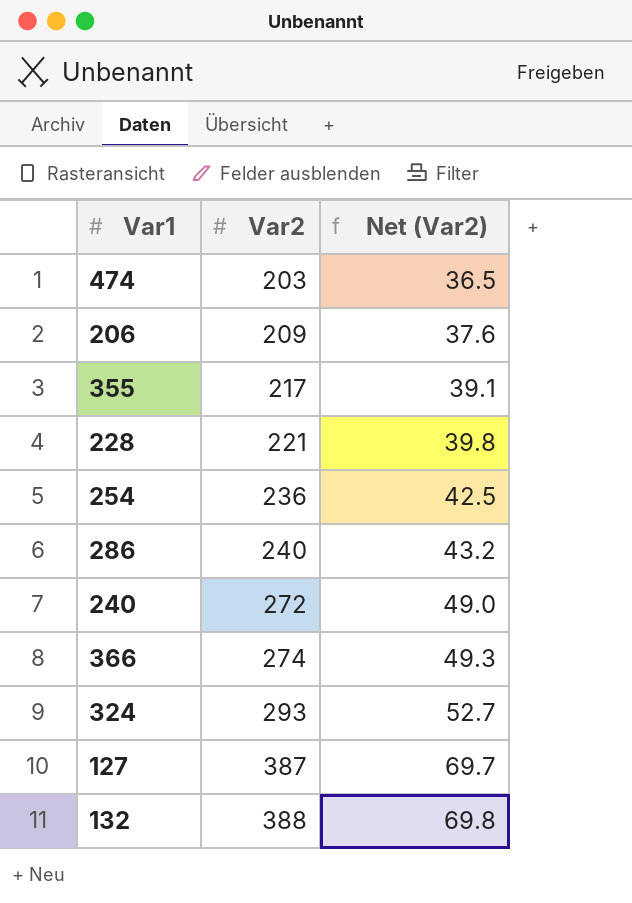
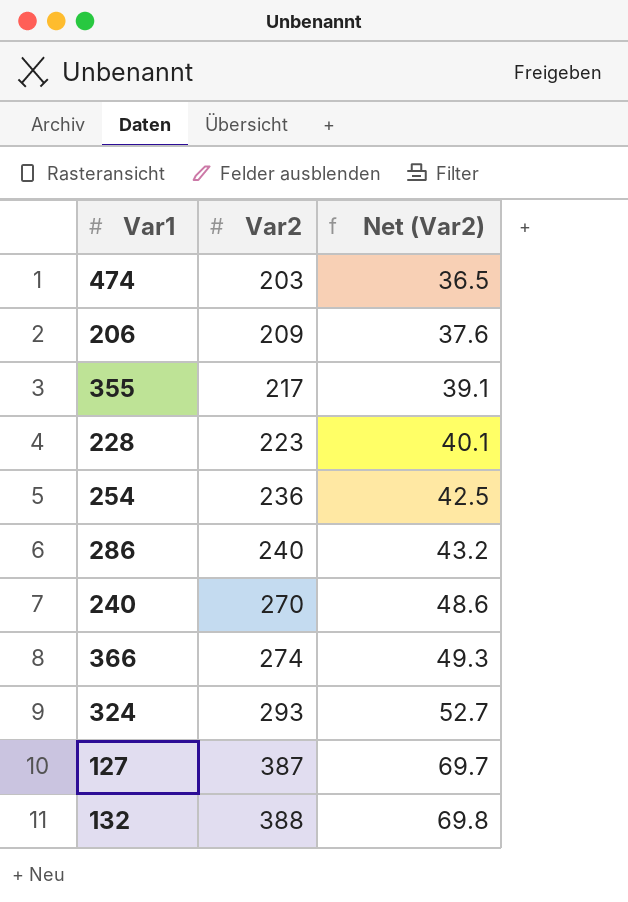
228 | Var2: 221 -> 223
228 | Net (Var2): 39.8 -> 40.1
240 | Var2: 272 -> 270
240 | Net (Var2): 49.0 -> 48.6

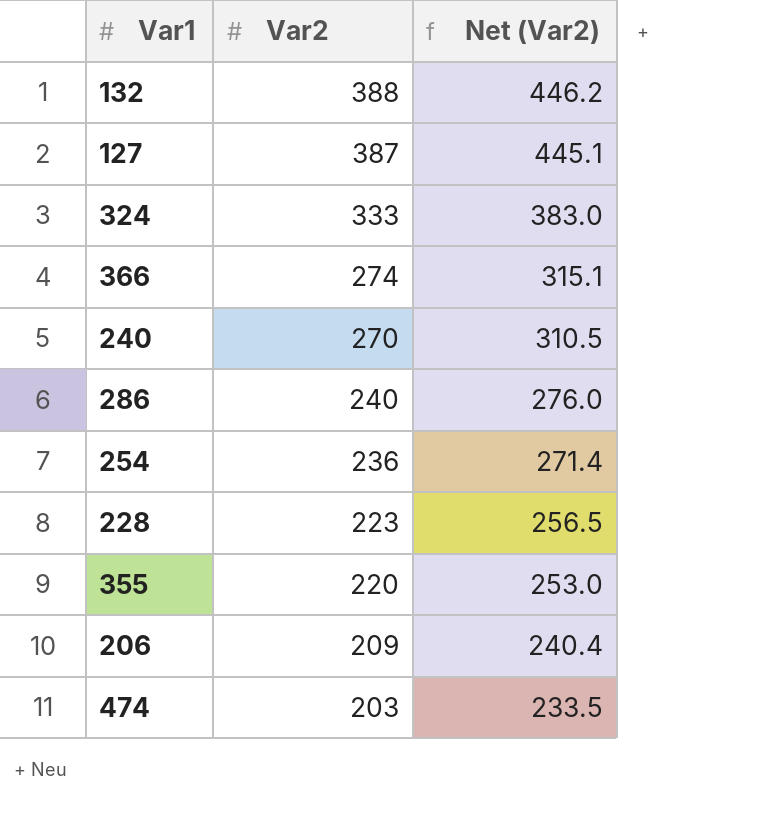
row order: Var2 ascending -> Var2 descending
column Net (Var2) | formula: [Var2] * 0.18 -> [Var2] * 1.15
324 | Var2: 293 -> 333
355 | Var2: 217 -> 220

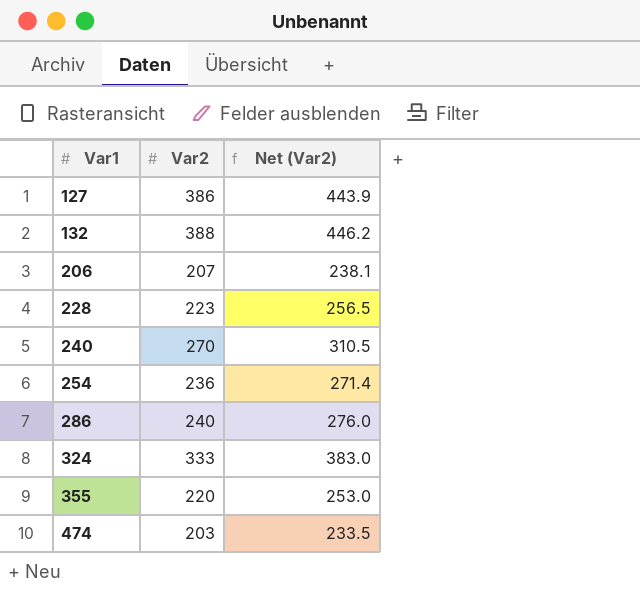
row order: Var2 descending -> Var1 ascending
row 366: 274 | 315.1 -> none
127 | Var2: 387 -> 386
127 | Net (Var2): 445.1 -> 443.9
206 | Var2: 209 -> 207
206 | Net (Var2): 240.4 -> 238.1

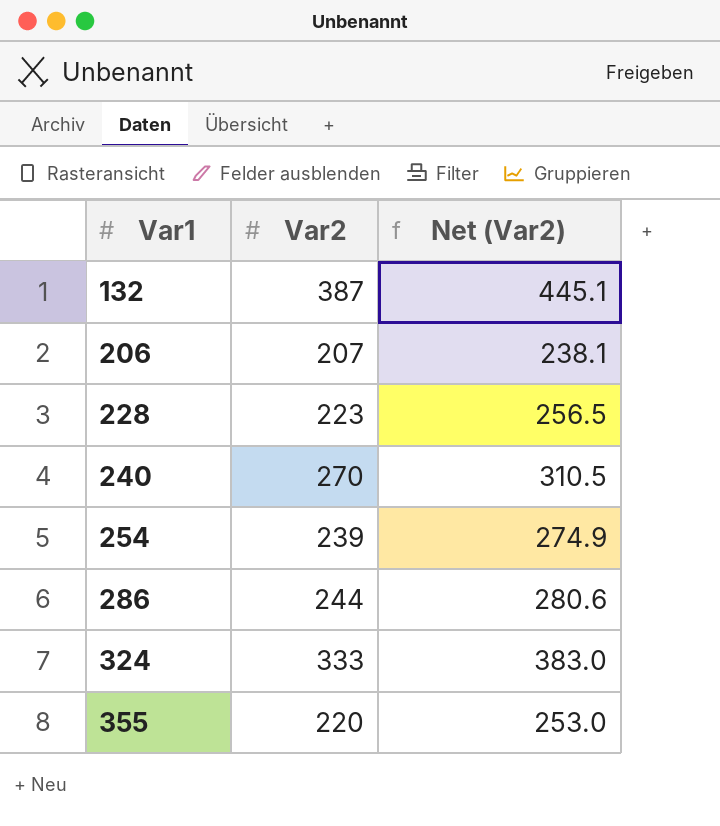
row 127: 386 | 443.9 -> none
row 474: 203 | 233.5 -> none
132 | Var2: 388 -> 387
132 | Net (Var2): 446.2 -> 445.1
254 | Var2: 236 -> 239
254 | Net (Var2): 271.4 -> 274.9
286 | Var2: 240 -> 244
286 | Net (Var2): 276.0 -> 280.6

